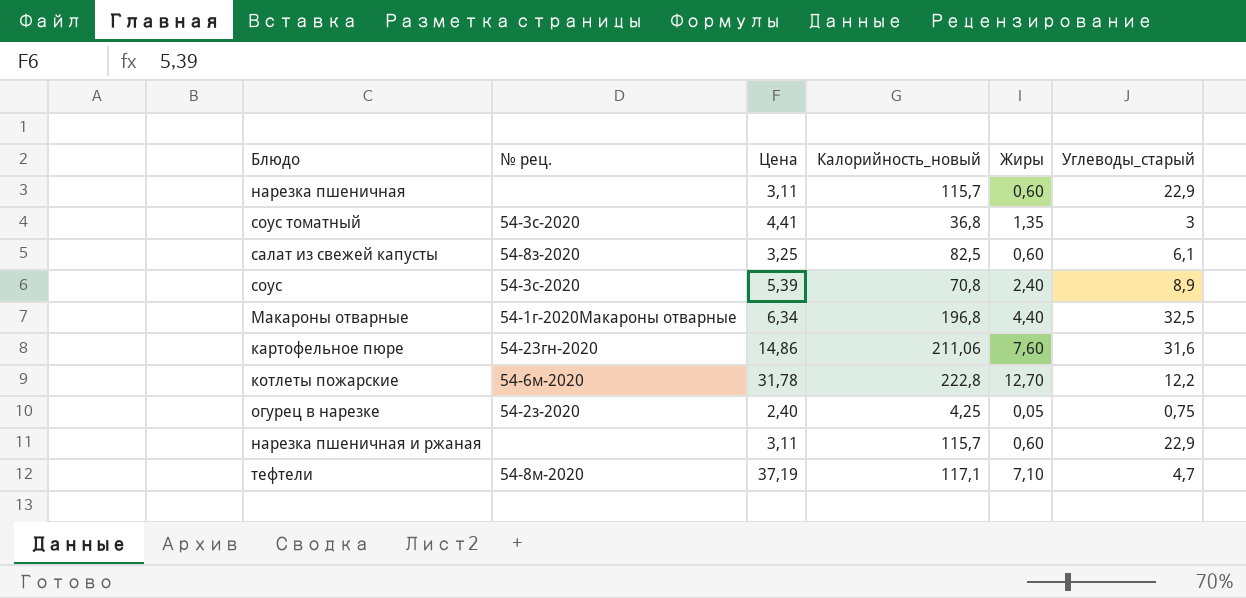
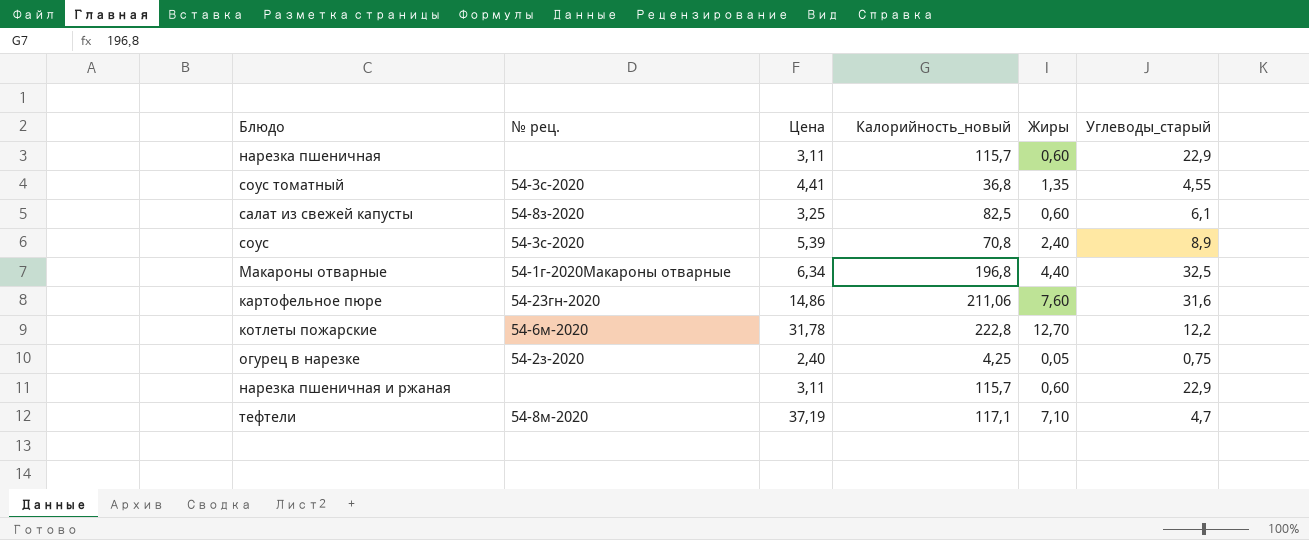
соус томатный | Углеводы_старый: 3 -> 4,55

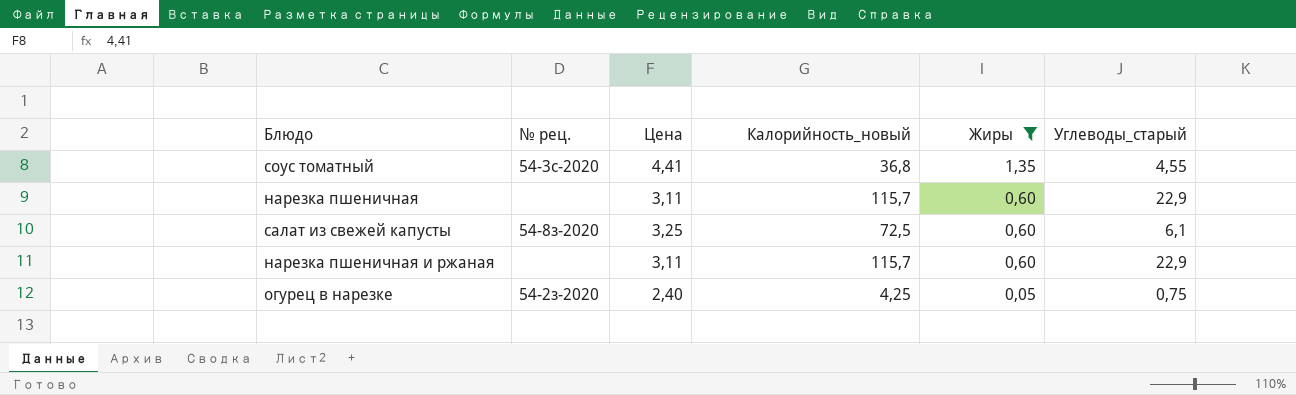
filter: none -> Жиры <= 1,35
row order: none -> Жиры descending
салат из свежей капусты | Калорийность_новый: 82,5 -> 72,5

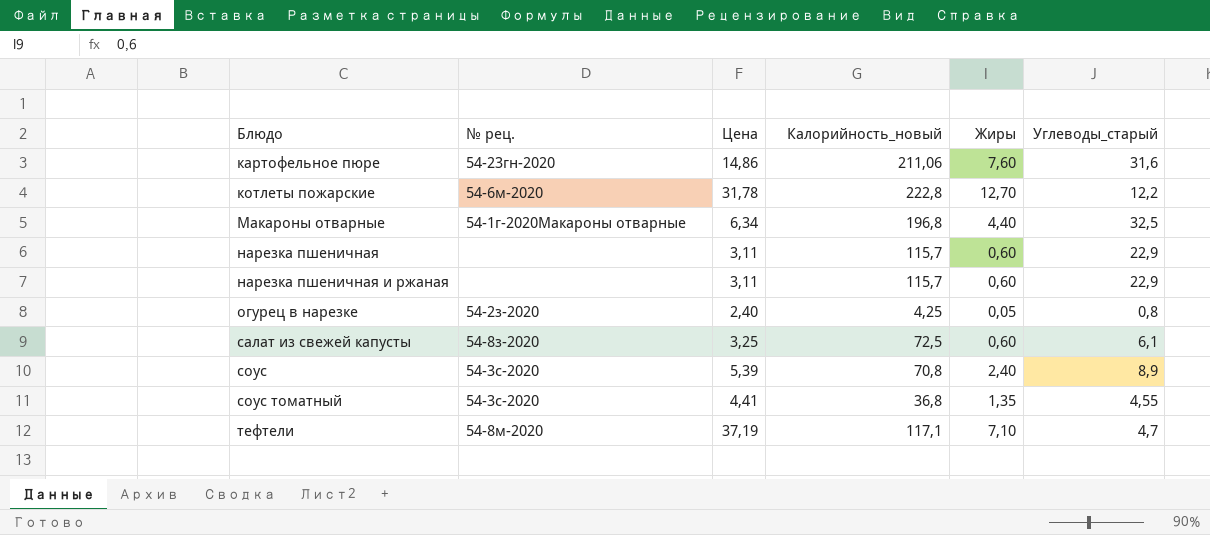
filter: Жиры <= 1,35 -> none
row order: Жиры descending -> Блюдо ascending
огурец в нарезке | Углеводы_старый: 0,75 -> 0,8

